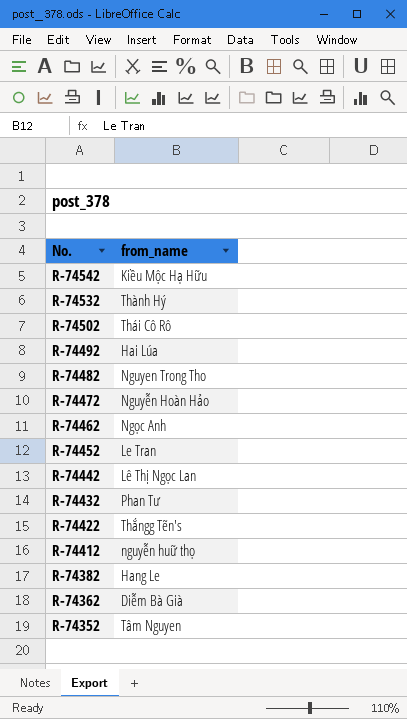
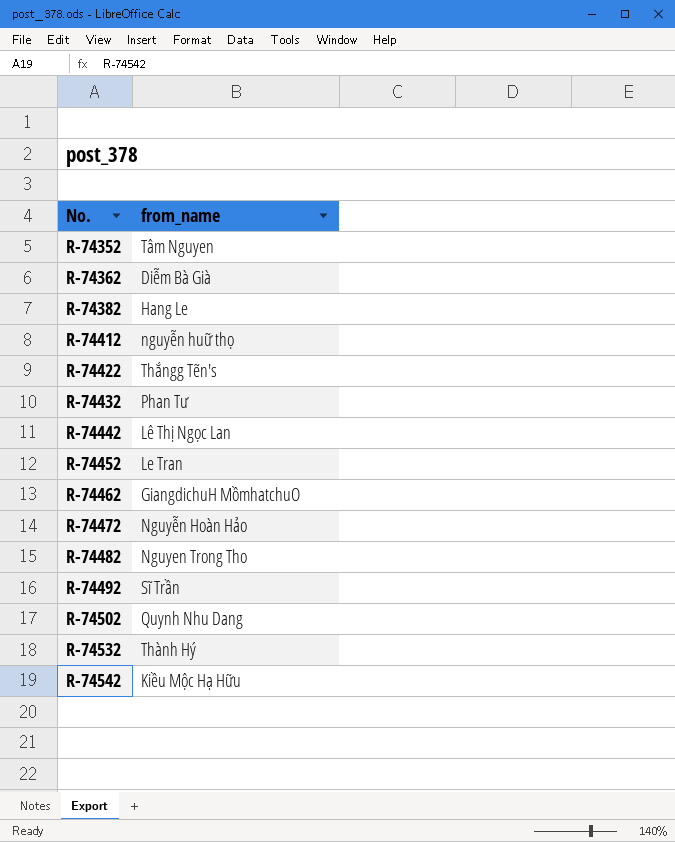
row order: No. descending -> No. ascending
R-74462 | from_name: Ngọc Anh -> GiangdichuH MồmhatchuO
R-74492 | from_name: Hai Lúa -> Sĩ Trần
R-74502 | from_name: Thái Cô Rô -> Quynh Nhu Dang

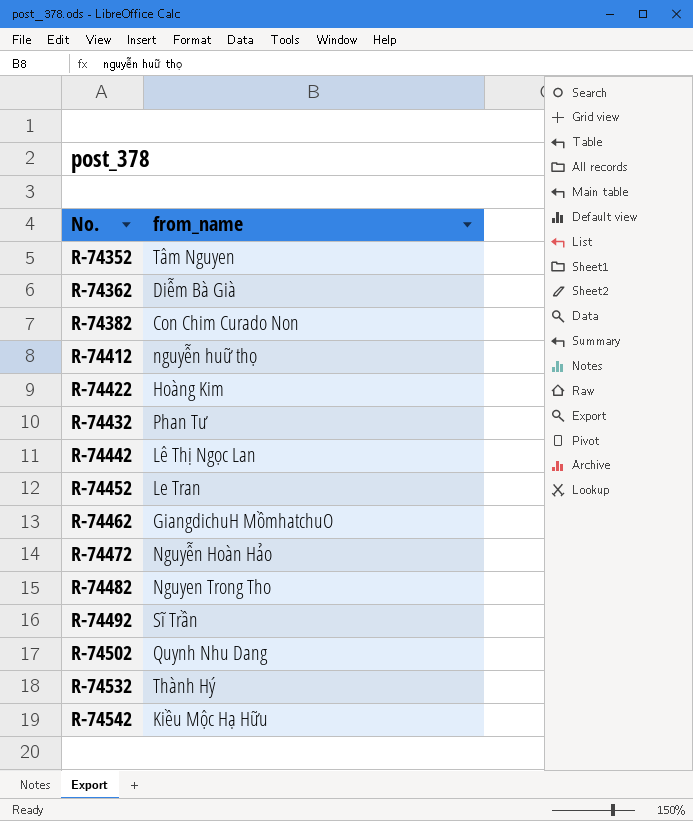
R-74382 | from_name: Hang Le -> Con Chim Curado Non
R-74422 | from_name: Thắngg Tẽn's -> Hoàng Kim

